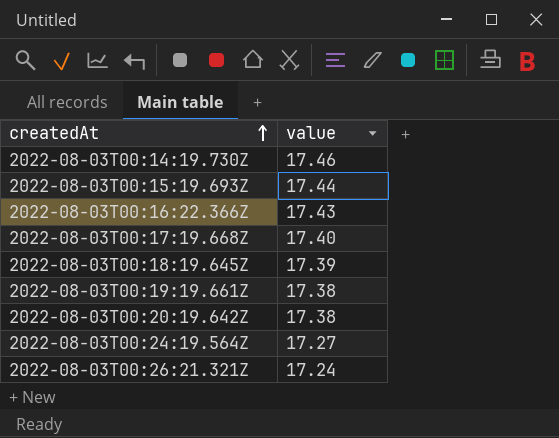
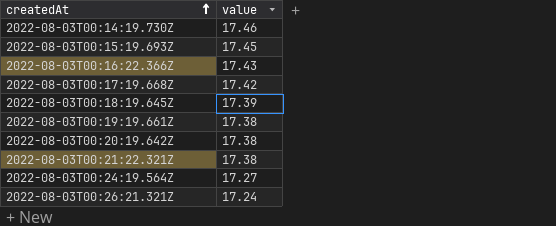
2022-08-03T00:15:19.693Z | value: 17.44 -> 17.45
2022-08-03T00:17:19.668Z | value: 17.40 -> 17.42
row 2022-08-03T00:21:22.321Z: none -> 17.38

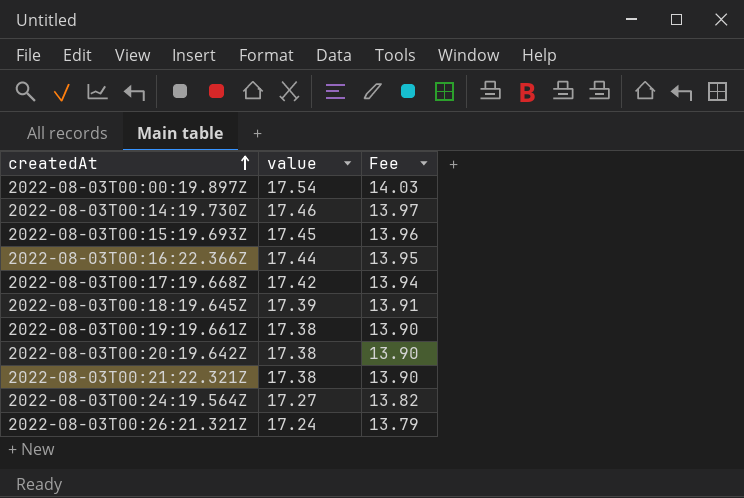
column Fee | formula: none -> [value] * 0.8
row 2022-08-03T00:00:19.897Z: none -> 17.54 | 14.03
2022-08-03T00:16:22.366Z | value: 17.43 -> 17.44

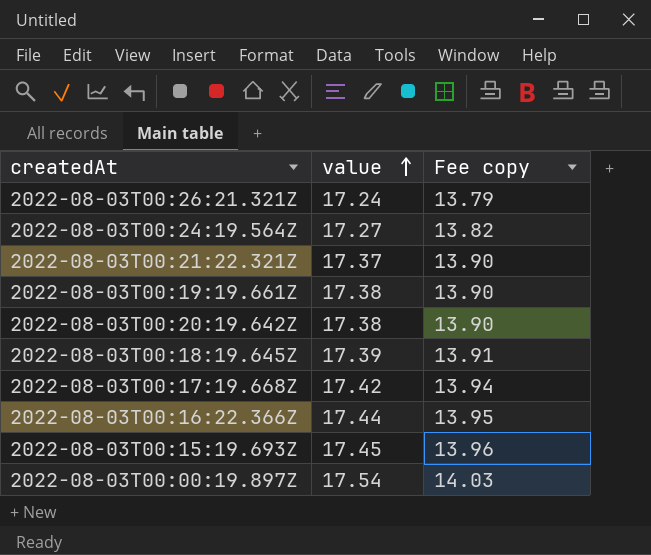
row order: createdAt ascending -> value ascending
column name: Fee -> Fee copy
row 2022-08-03T00:14:19.730Z: 17.46 | 13.97 -> none
2022-08-03T00:21:22.321Z | value: 17.38 -> 17.37

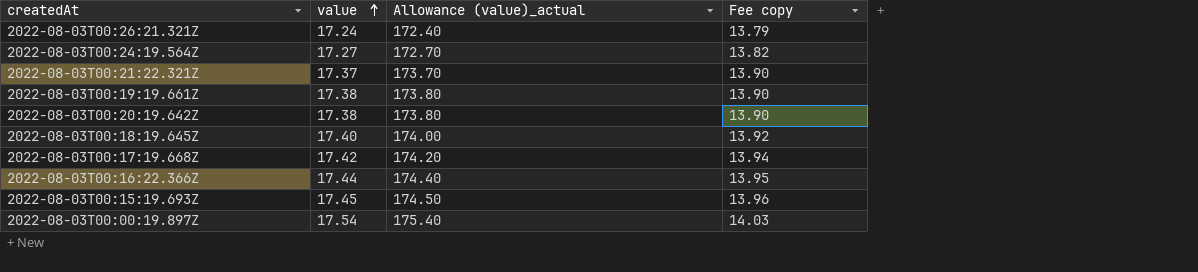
column Allowance (value)_actual | formula: none -> [value] * 10
2022-08-03T00:18:19.645Z | value: 17.39 -> 17.40
2022-08-03T00:18:19.645Z | Fee copy: 13.91 -> 13.92

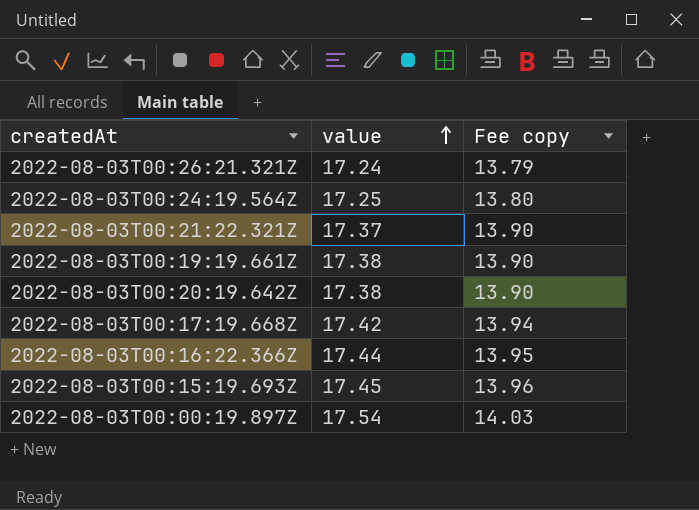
column Allowance (value)_actual | formula: [value] * 10 -> none
row 2022-08-03T00:18:19.645Z: 17.40 | 174.00 | 13.92 -> none
2022-08-03T00:24:19.564Z | value: 17.27 -> 17.25
2022-08-03T00:24:19.564Z | Fee copy: 13.82 -> 13.80

